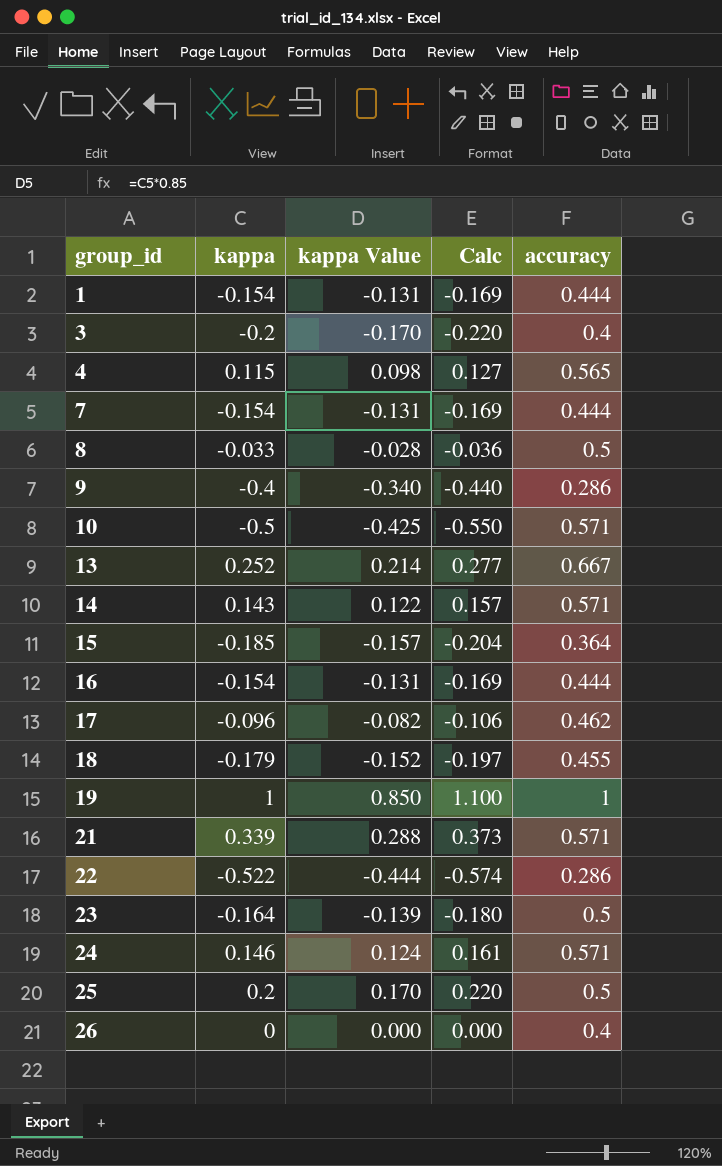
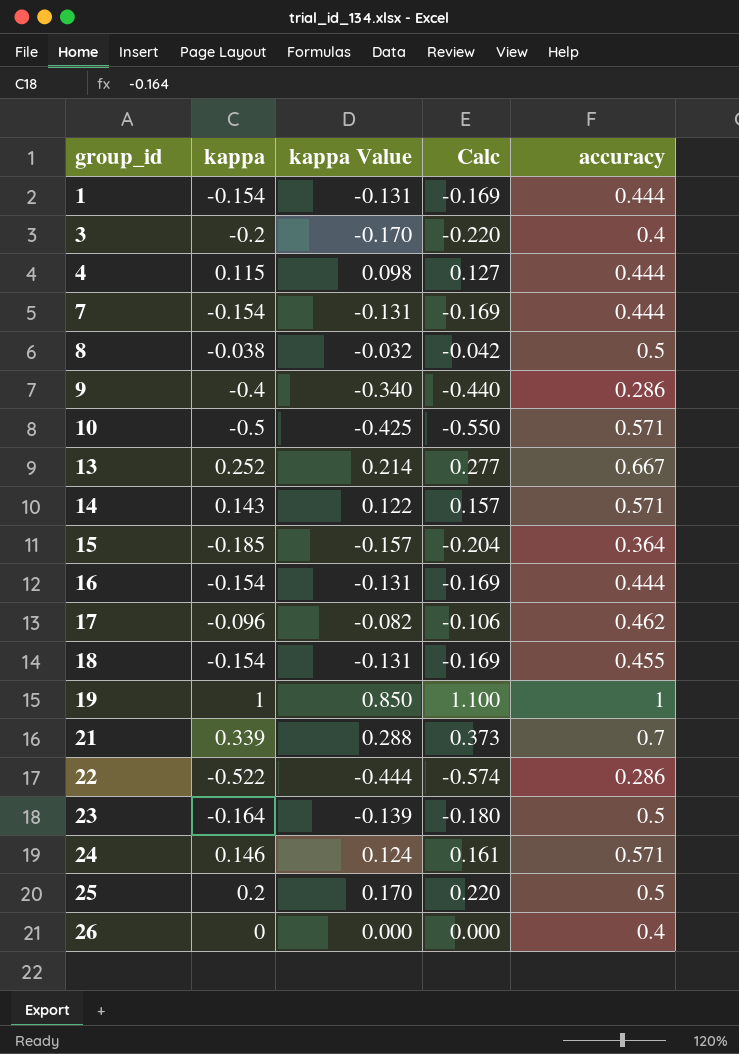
4 | accuracy: 0.565 -> 0.444
8 | kappa: -0.033 -> -0.038
8 | kappa Value: -0.028 -> -0.032
8 | Calc: -0.036 -> -0.042
18 | kappa: -0.179 -> -0.154
18 | kappa Value: -0.152 -> -0.131
18 | Calc: -0.197 -> -0.169
21 | accuracy: 0.571 -> 0.7

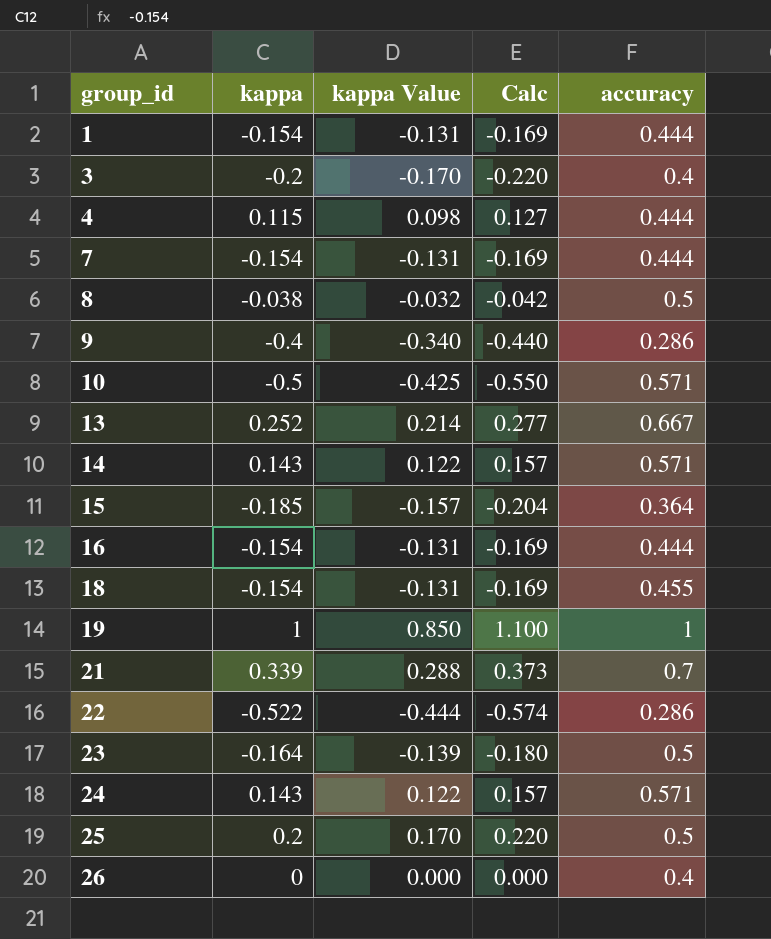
row 17: -0.096 | -0.082 | -0.106 | 0.462 -> none
24 | kappa: 0.146 -> 0.143
24 | kappa Value: 0.124 -> 0.122
24 | Calc: 0.161 -> 0.157

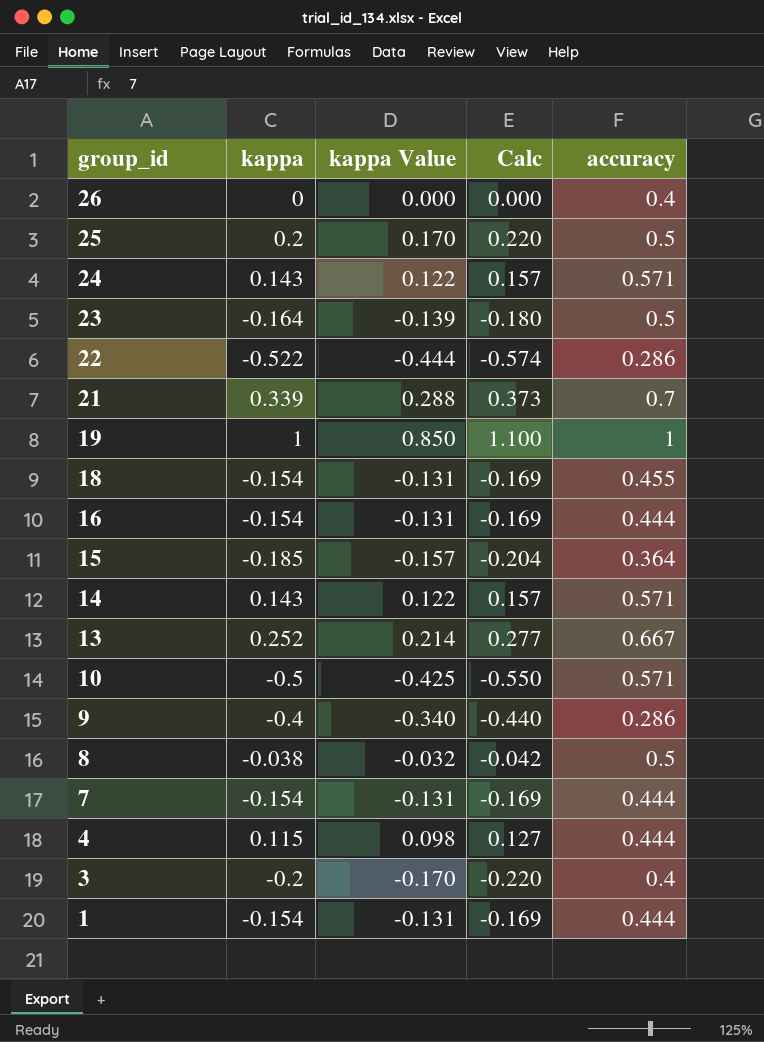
row order: group_id ascending -> group_id descending

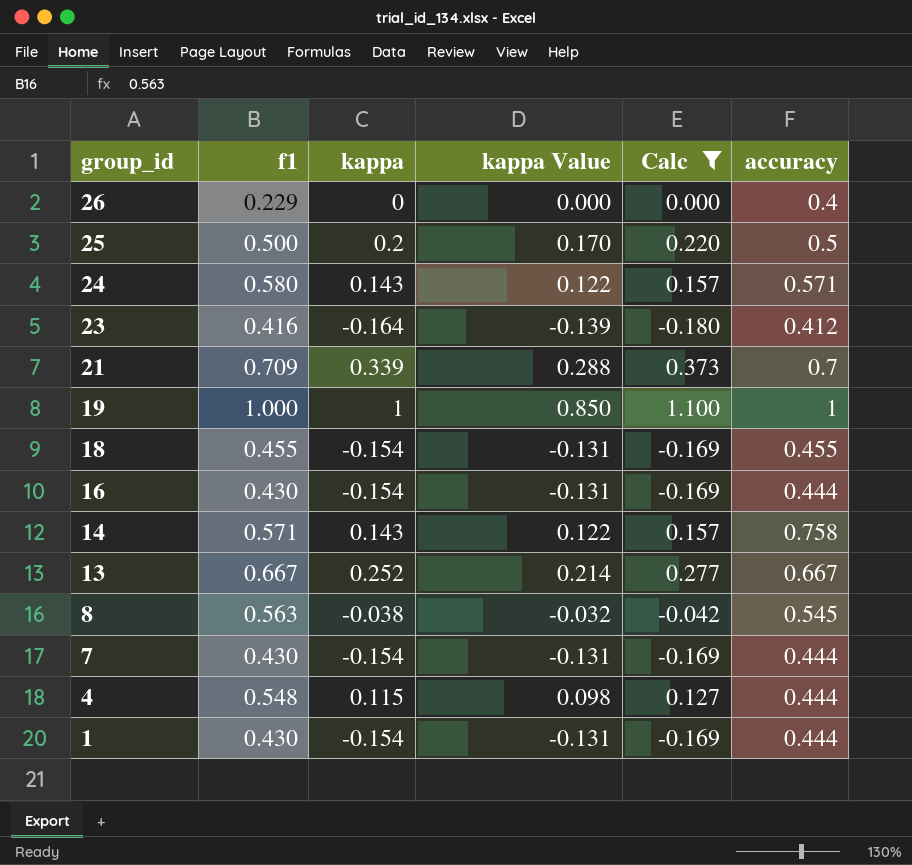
filter: none -> Calc >= -0.180
column f1 | position: none -> 2
23 | accuracy: 0.5 -> 0.412
14 | accuracy: 0.571 -> 0.758
8 | accuracy: 0.5 -> 0.545

